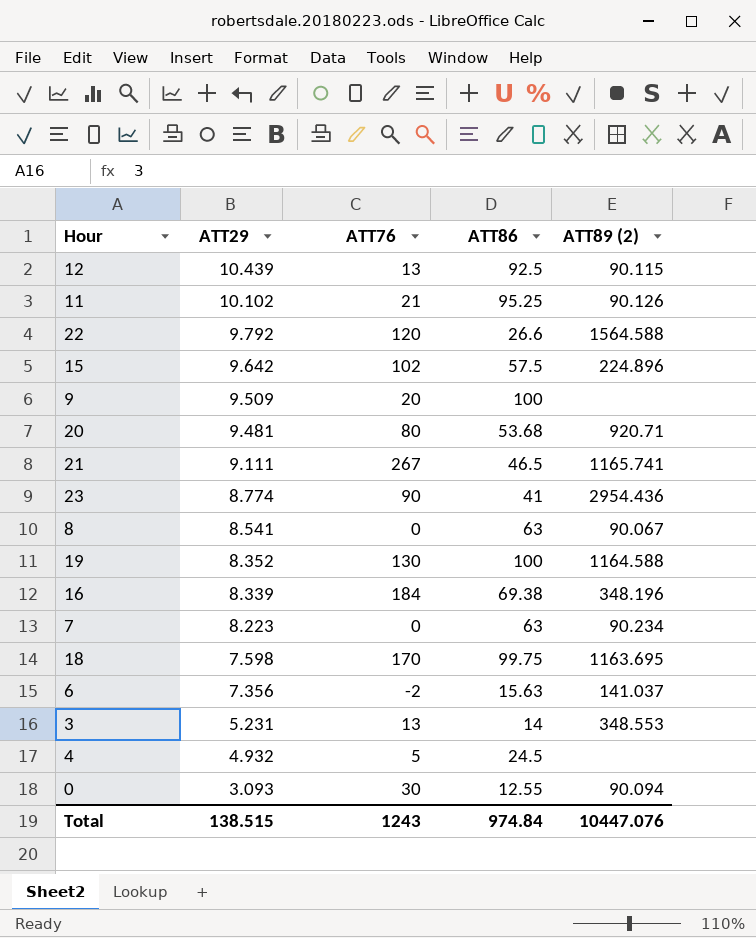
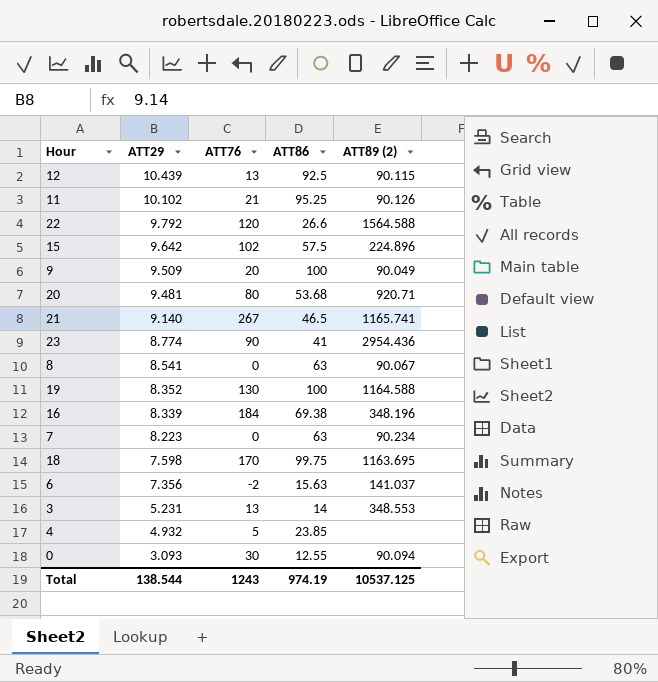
9 | ATT89 (2): none -> 90.049
21 | ATT29: 9.111 -> 9.140
4 | ATT86: 24.5 -> 23.85
Total | ATT29: 138.515 -> 138.544
Total | ATT86: 974.84 -> 974.19
Total | ATT89 (2): 10447.076 -> 10537.125

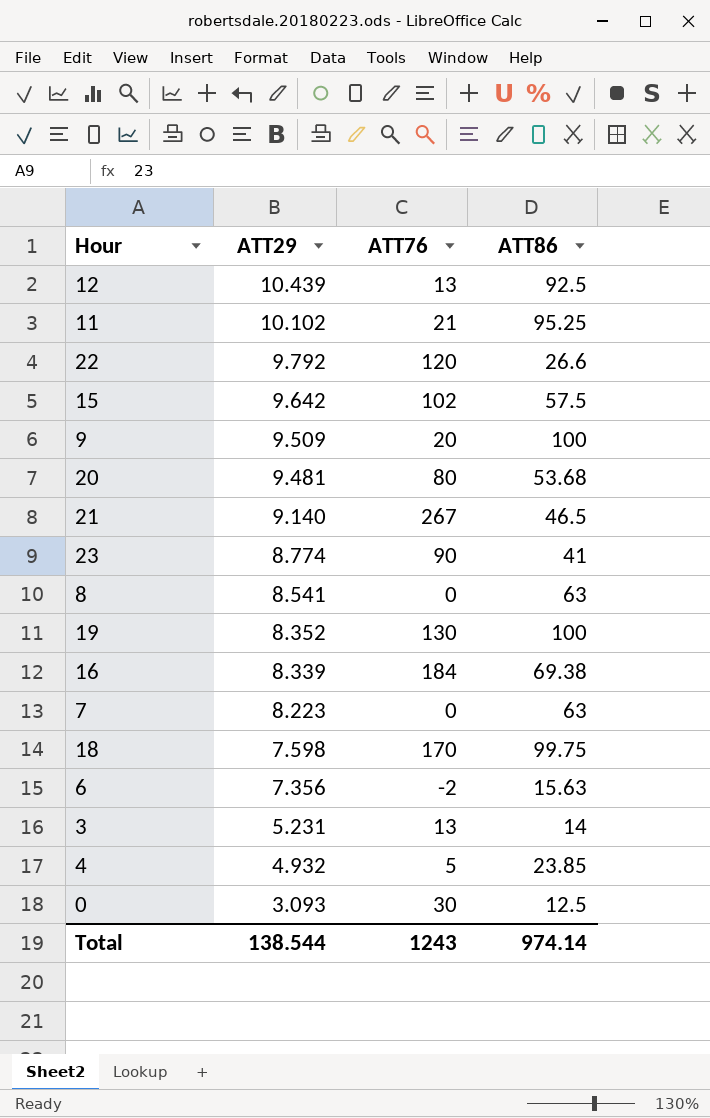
column ATT89 (2) | position: 5 -> none
0 | ATT86: 12.55 -> 12.5
Total | ATT86: 974.19 -> 974.14

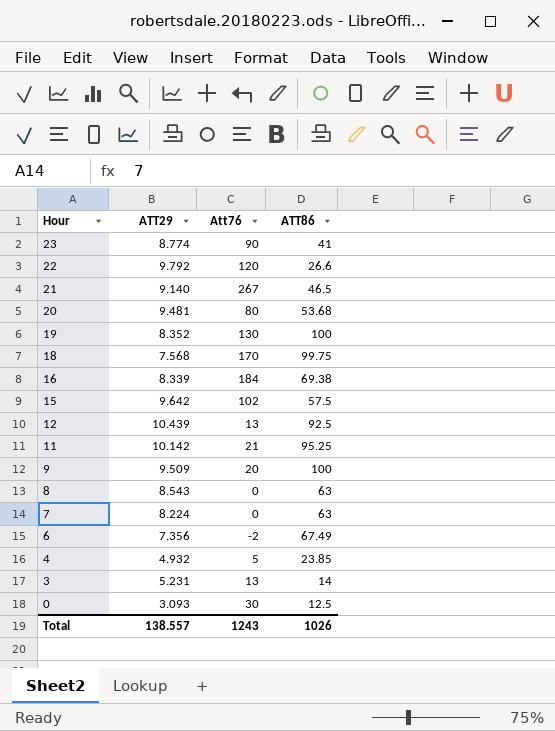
row order: ATT29 descending -> Hour descending
column name: ATT76 -> Att76
18 | ATT29: 7.598 -> 7.568
11 | ATT29: 10.102 -> 10.142
8 | ATT29: 8.541 -> 8.543
7 | ATT29: 8.223 -> 8.224
6 | ATT86: 15.63 -> 67.49
Total | ATT29: 138.544 -> 138.557
Total | ATT86: 974.14 -> 1026

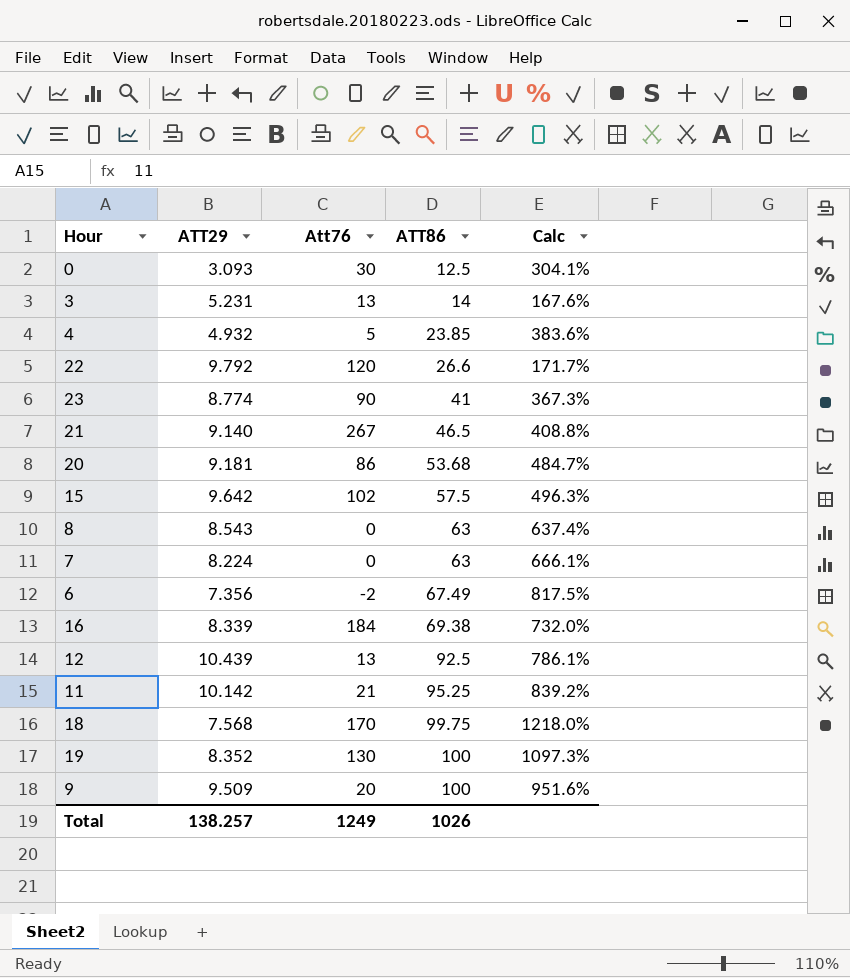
row order: Hour descending -> ATT86 ascending
column Calc | formula: none -> ([ATT86] - [ATT29]) / [ATT29]
20 | ATT29: 9.481 -> 9.181
20 | Att76: 80 -> 86
Total | ATT29: 138.557 -> 138.257
Total | Att76: 1243 -> 1249

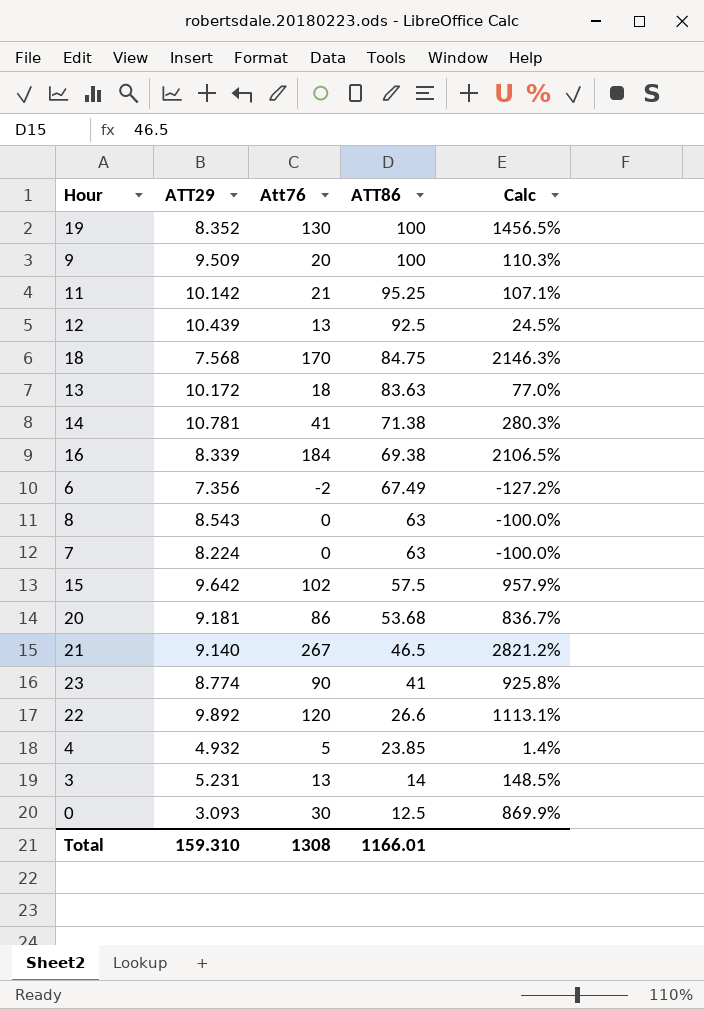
row order: ATT86 ascending -> ATT86 descending
column Calc | formula: ([ATT86] - [ATT29]) / [ATT29] -> ([Att76] - [ATT29]) / [ATT29]
18 | ATT86: 99.75 -> 84.75
row 13: none -> 10.172 | 18 | 83.63 | 77.0%
row 14: none -> 10.781 | 41 | 71.38 | 280.3%
22 | ATT29: 9.792 -> 9.892
Total | ATT29: 138.257 -> 159.310
Total | Att76: 1249 -> 1308
Total | ATT86: 1026 -> 1166.01

